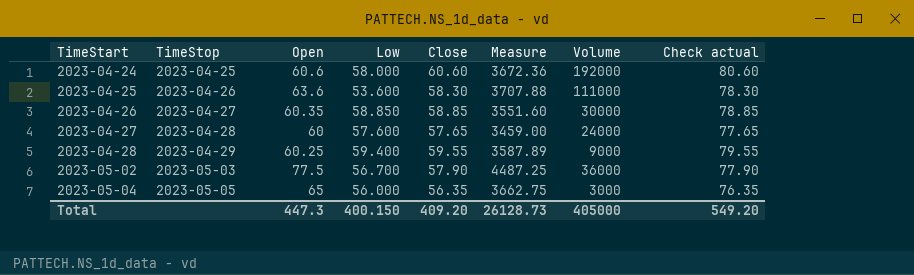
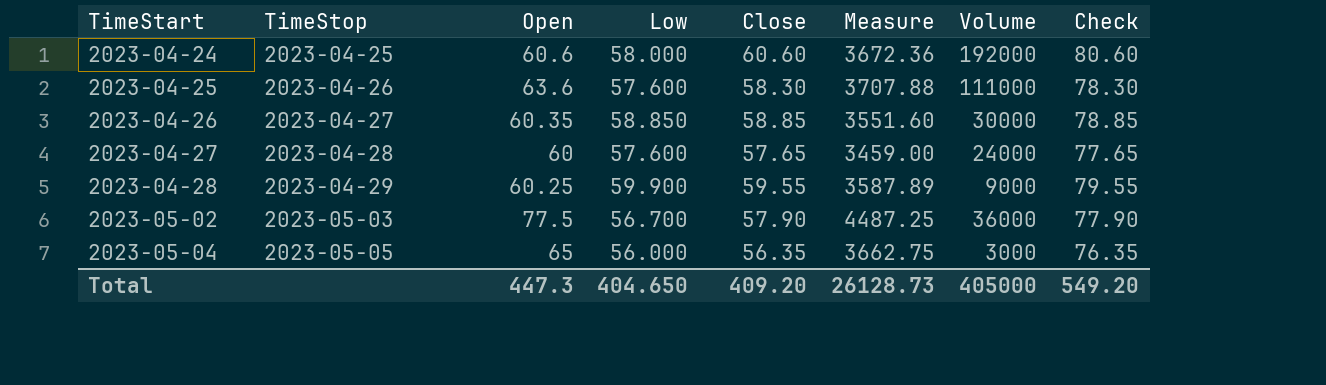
column name: Check actual -> Check
2023-04-25 | Low: 53.600 -> 57.600
2023-04-28 | Low: 59.400 -> 59.900
Total | Low: 400.150 -> 404.650

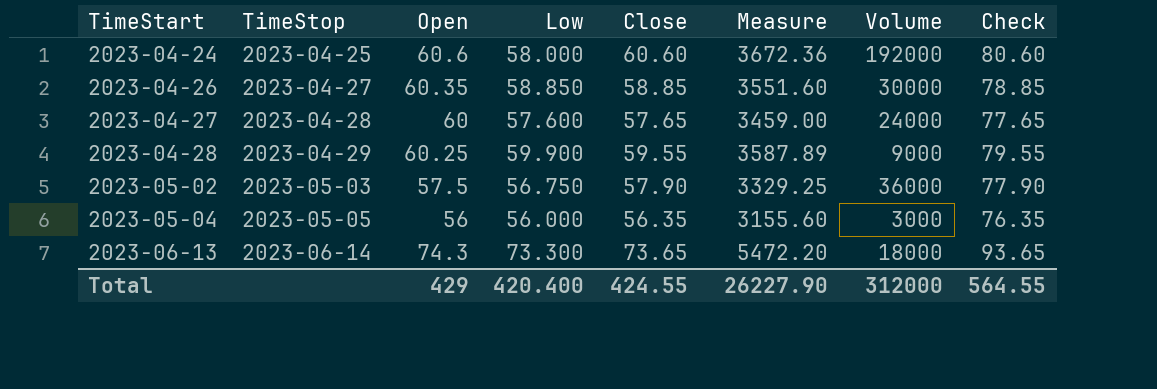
row 2023-04-25: 2023-04-26 | 63.6 | 57.600 | 58.30 | 3707.88 | 111000 | 78.30 -> none
2023-05-02 | Open: 77.5 -> 57.5
2023-05-02 | Low: 56.700 -> 56.750
2023-05-02 | Measure: 4487.25 -> 3329.25
2023-05-04 | Open: 65 -> 56
2023-05-04 | Measure: 3662.75 -> 3155.60
row 2023-06-13: none -> 2023-06-14 | 74.3 | 73.300 | 73.65 | 5472.20 | 18000 | 93.65
Total | Open: 447.3 -> 429
Total | Low: 404.650 -> 420.400
Total | Close: 409.20 -> 424.55
Total | Measure: 26128.73 -> 26227.90
Total | Volume: 405000 -> 312000
Total | Check: 549.20 -> 564.55

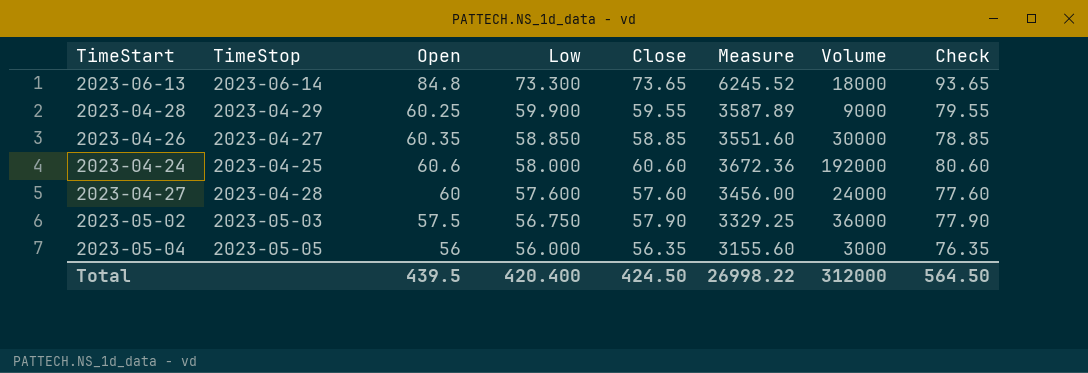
row order: TimeStart ascending -> Low descending
2023-06-13 | Open: 74.3 -> 84.8
2023-06-13 | Measure: 5472.20 -> 6245.52
2023-04-27 | Close: 57.65 -> 57.60
2023-04-27 | Measure: 3459.00 -> 3456.00
2023-04-27 | Check: 77.65 -> 77.60
Total | Open: 429 -> 439.5
Total | Close: 424.55 -> 424.50
Total | Measure: 26227.90 -> 26998.22
Total | Check: 564.55 -> 564.50

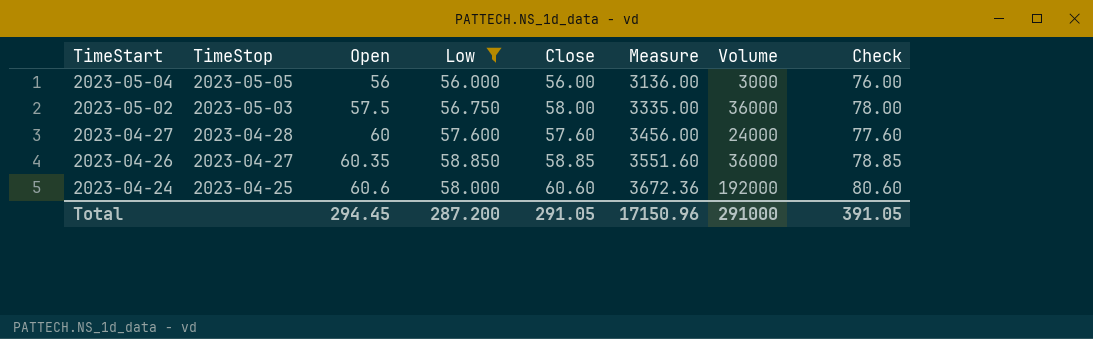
filter: none -> Low <= 58.850
row order: Low descending -> TimeStart descending
2023-05-04 | Close: 56.35 -> 56.00
2023-05-04 | Measure: 3155.60 -> 3136.00
2023-05-04 | Check: 76.35 -> 76.00
2023-05-02 | Close: 57.90 -> 58.00
2023-05-02 | Measure: 3329.25 -> 3335.00
2023-05-02 | Check: 77.90 -> 78.00
2023-04-26 | Volume: 30000 -> 36000
Total | Open: 439.5 -> 294.45
Total | Low: 420.400 -> 287.200
Total | Close: 424.50 -> 291.05
Total | Measure: 26998.22 -> 17150.96
Total | Volume: 312000 -> 291000
Total | Check: 564.50 -> 391.05

